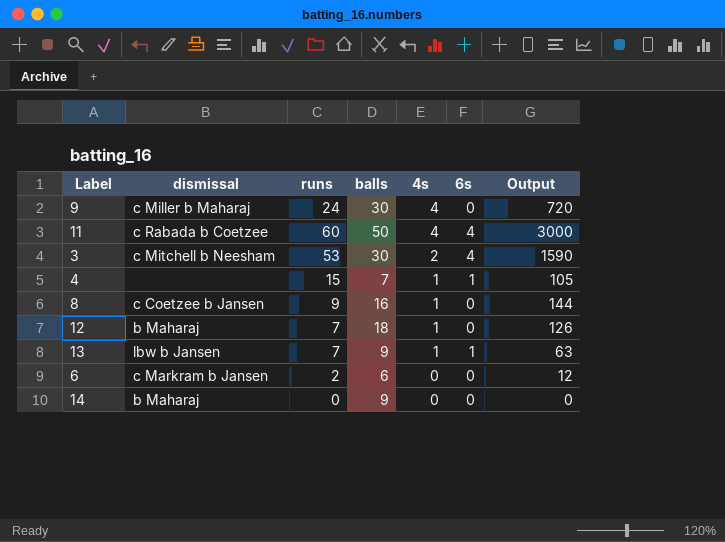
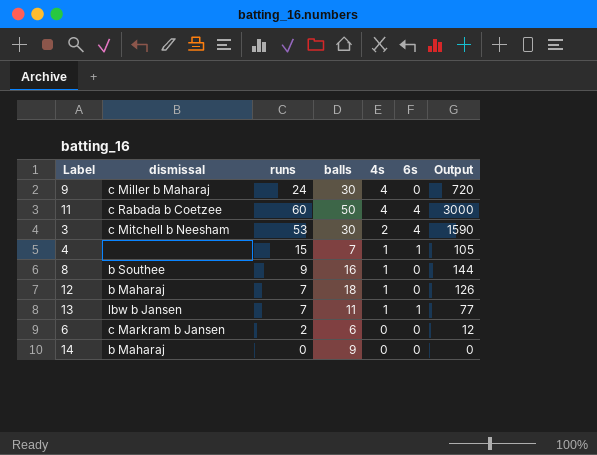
8 | dismissal: c Coetzee b Jansen -> b Southee
13 | balls: 9 -> 11
13 | Output: 63 -> 77

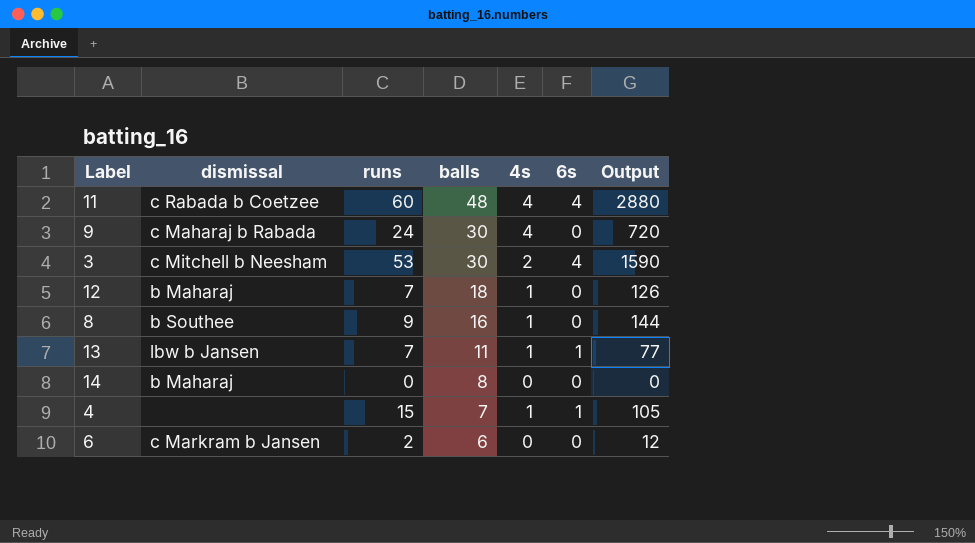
row order: 4s descending -> balls descending
11 | balls: 50 -> 48
11 | Output: 3000 -> 2880
9 | dismissal: c Miller b Maharaj -> c Maharaj b Rabada
14 | balls: 9 -> 8

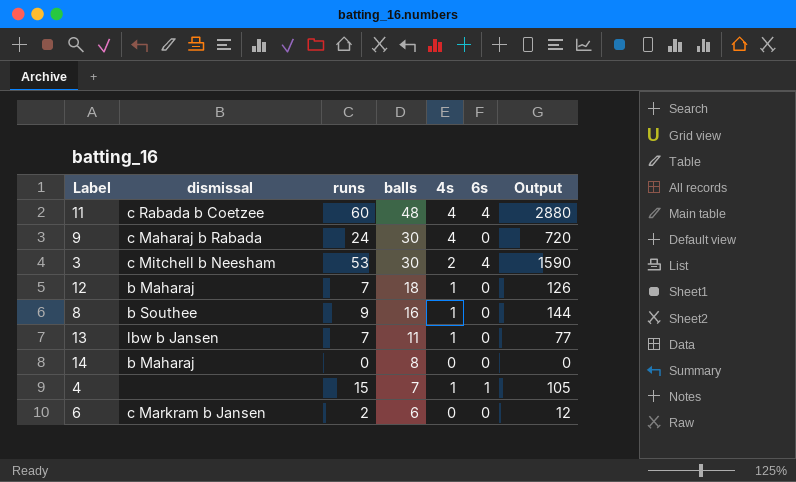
13 | 6s: 1 -> 0

